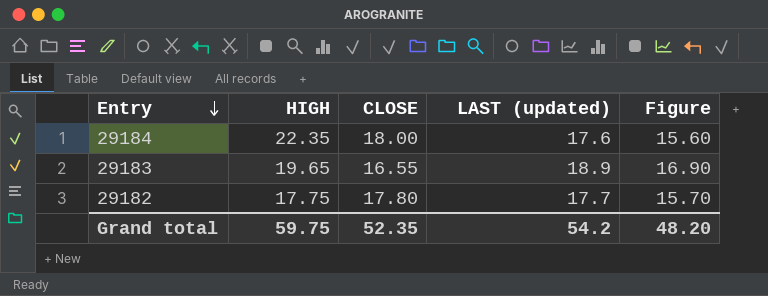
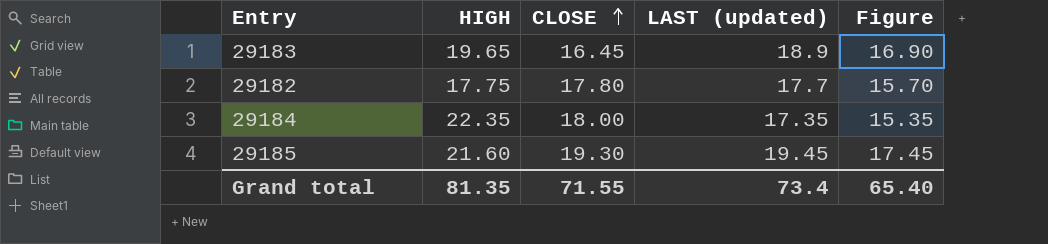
row order: Entry descending -> CLOSE ascending
29183 | CLOSE: 16.55 -> 16.45
29184 | LAST (updated): 17.6 -> 17.35
29184 | Figure: 15.60 -> 15.35
row 29185: none -> 21.60 | 19.30 | 19.45 | 17.45
Grand total | HIGH: 59.75 -> 81.35
Grand total | CLOSE: 52.35 -> 71.55
Grand total | LAST (updated): 54.2 -> 73.4
Grand total | Figure: 48.20 -> 65.40

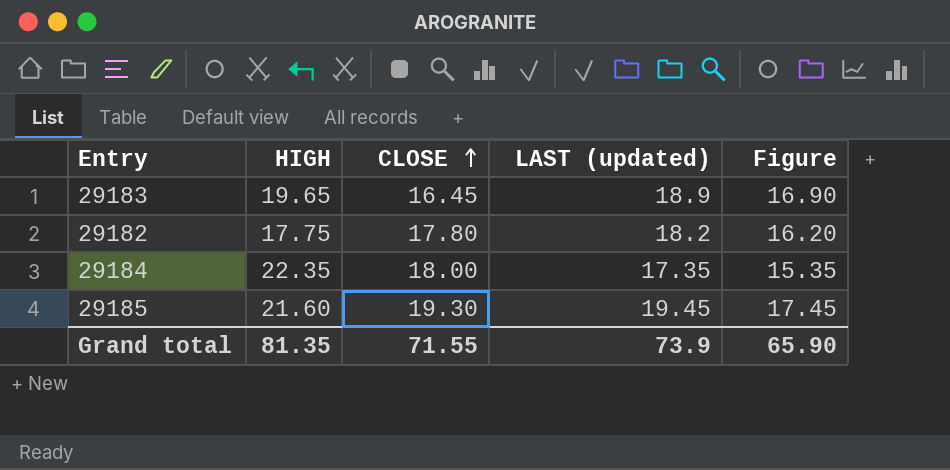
29182 | LAST (updated): 17.7 -> 18.2
29182 | Figure: 15.70 -> 16.20
Grand total | LAST (updated): 73.4 -> 73.9
Grand total | Figure: 65.40 -> 65.90

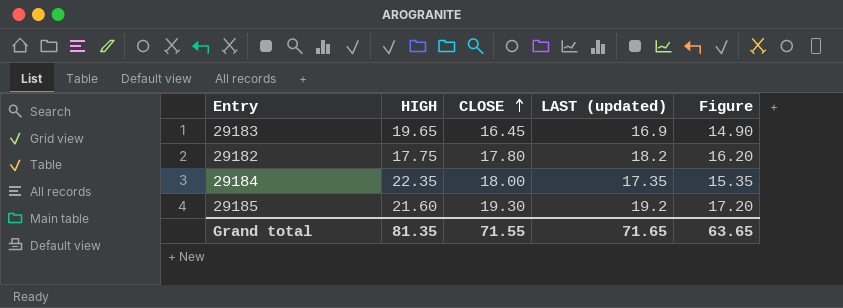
29183 | LAST (updated): 18.9 -> 16.9
29183 | Figure: 16.90 -> 14.90
29185 | LAST (updated): 19.45 -> 19.2
29185 | Figure: 17.45 -> 17.20
Grand total | LAST (updated): 73.9 -> 71.65
Grand total | Figure: 65.90 -> 63.65

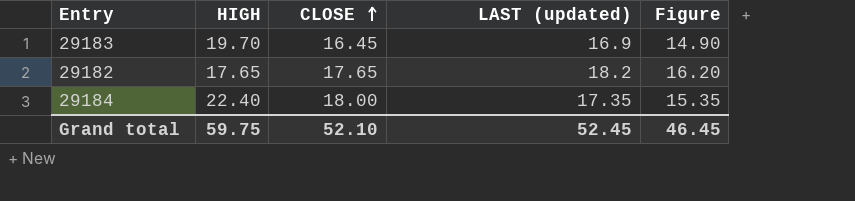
row 29185: 21.60 | 19.30 | 19.2 | 17.20 -> none
29183 | HIGH: 19.65 -> 19.70
29182 | HIGH: 17.75 -> 17.65
29182 | CLOSE: 17.80 -> 17.65
29184 | HIGH: 22.35 -> 22.40
Grand total | HIGH: 81.35 -> 59.75
Grand total | CLOSE: 71.55 -> 52.10
Grand total | LAST (updated): 71.65 -> 52.45
Grand total | Figure: 63.65 -> 46.45

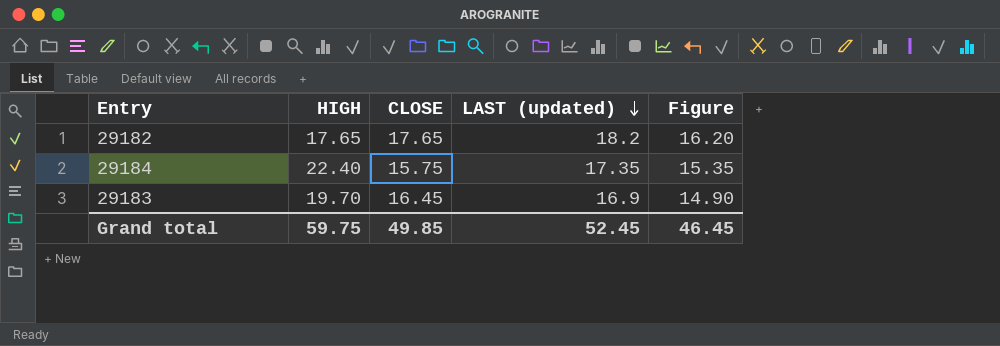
row order: CLOSE ascending -> LAST (updated) descending
29184 | CLOSE: 18.00 -> 15.75
Grand total | CLOSE: 52.10 -> 49.85

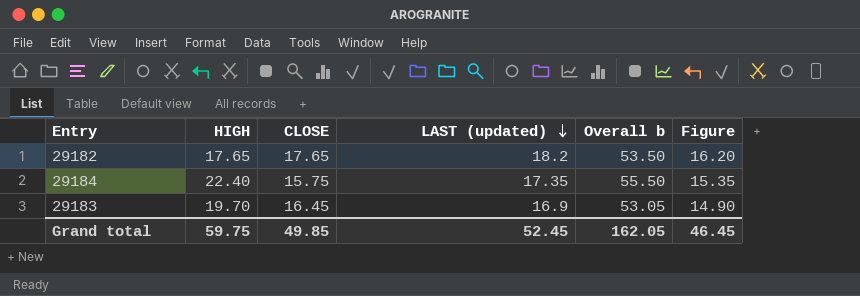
column Overall b | formula: none -> [HIGH] + [CLOSE] + [LAST (updated)]

